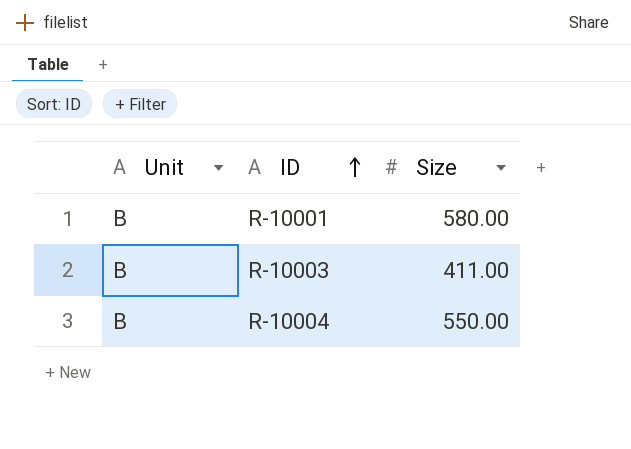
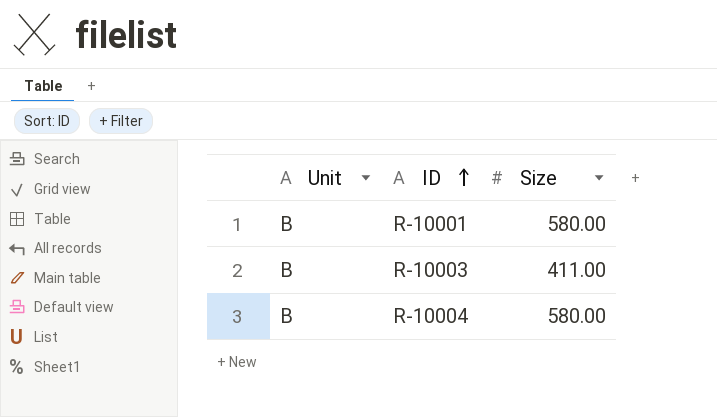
R-10004 | Size: 550.00 -> 580.00

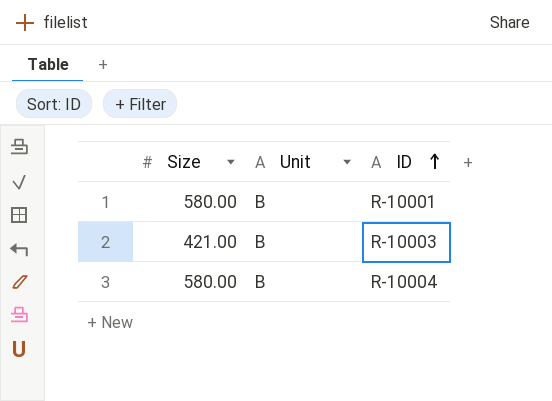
column Size | position: 3 -> 1
R-10003 | Size: 411.00 -> 421.00

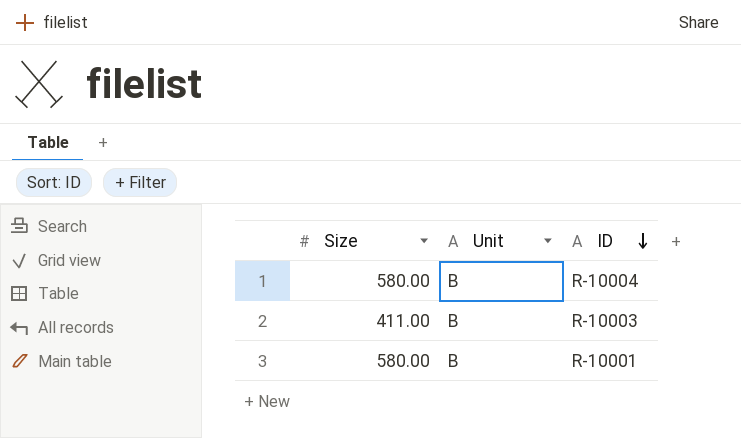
row order: ID ascending -> ID descending
R-10003 | Size: 421.00 -> 411.00

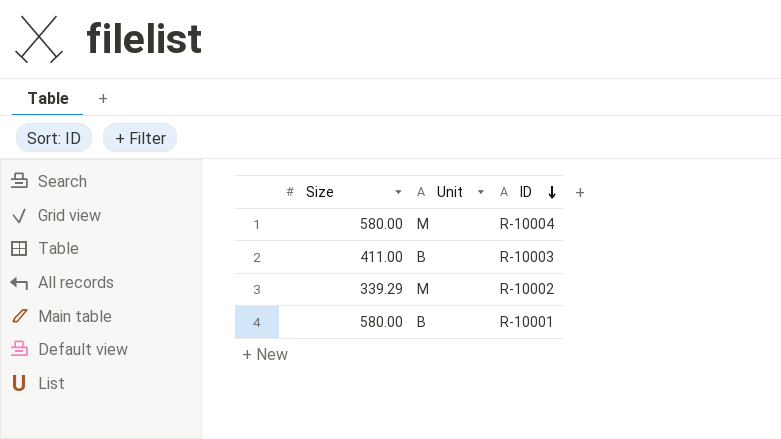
R-10004 | Unit: B -> M
row R-10002: none -> 339.29 | M

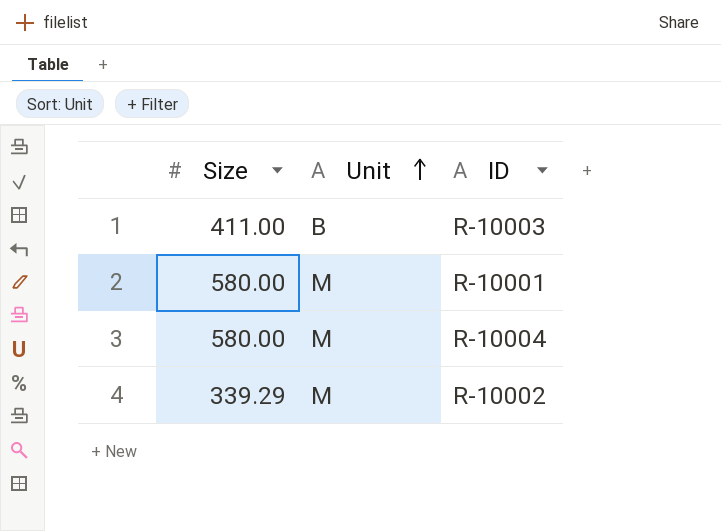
row order: ID descending -> Unit ascending
R-10001 | Unit: B -> M

